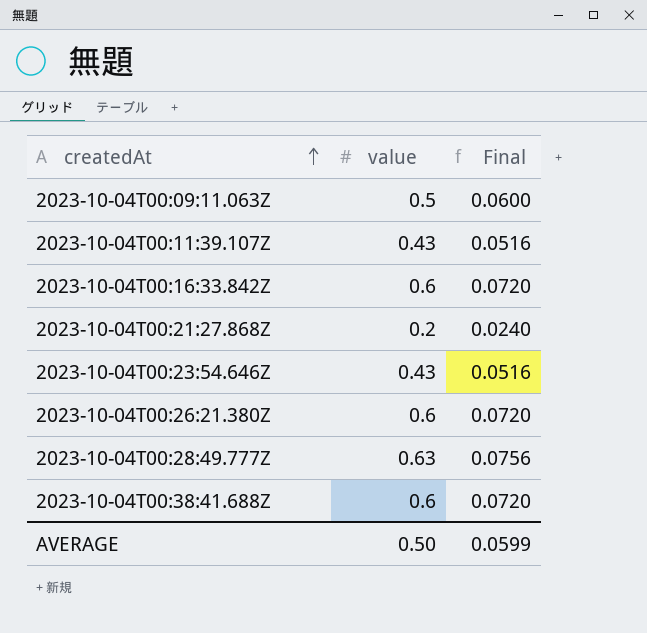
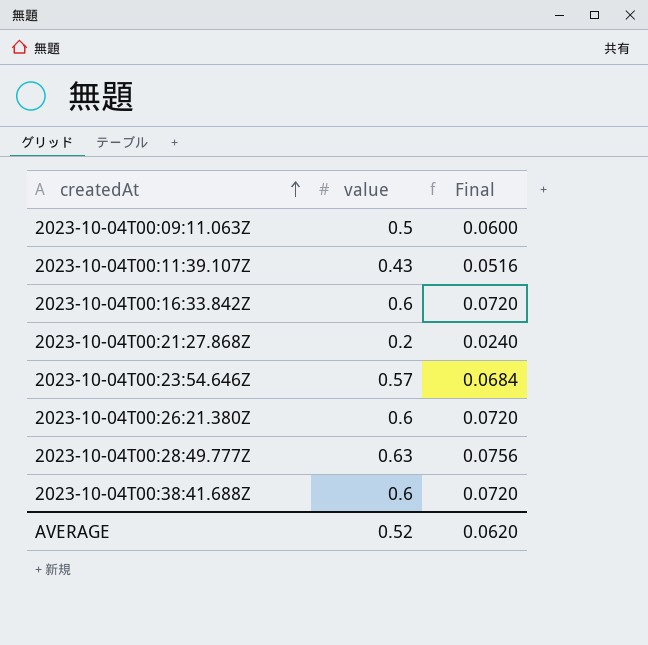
2023-10-04T00:23:54.646Z | value: 0.43 -> 0.57
2023-10-04T00:23:54.646Z | Final: 0.0516 -> 0.0684
AVERAGE | value: 0.50 -> 0.52
AVERAGE | Final: 0.0599 -> 0.0620

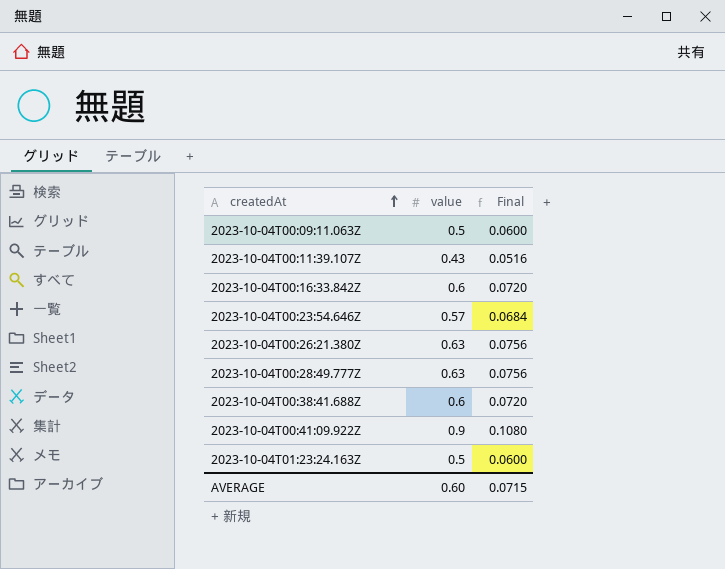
row 2023-10-04T00:21:27.868Z: 0.2 | 0.0240 -> none
2023-10-04T00:26:21.380Z | value: 0.6 -> 0.63
2023-10-04T00:26:21.380Z | Final: 0.0720 -> 0.0756
row 2023-10-04T00:41:09.922Z: none -> 0.9 | 0.1080
row 2023-10-04T01:23:24.163Z: none -> 0.5 | 0.0600
AVERAGE | value: 0.52 -> 0.60
AVERAGE | Final: 0.0620 -> 0.0715

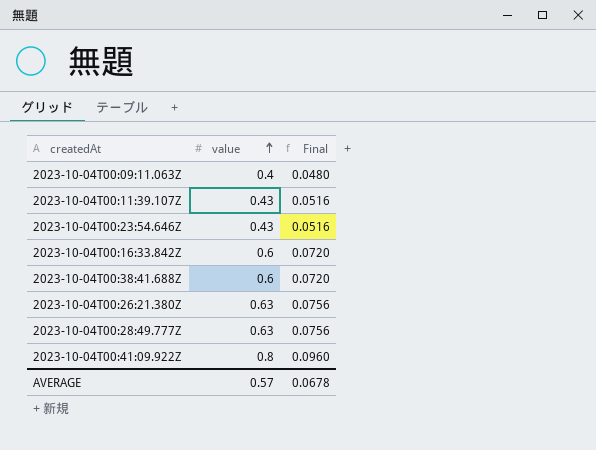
row order: createdAt ascending -> value ascending
row 2023-10-04T01:23:24.163Z: 0.5 | 0.0600 -> none
2023-10-04T00:09:11.063Z | value: 0.5 -> 0.4
2023-10-04T00:09:11.063Z | Final: 0.0600 -> 0.0480
2023-10-04T00:23:54.646Z | value: 0.57 -> 0.43
2023-10-04T00:23:54.646Z | Final: 0.0684 -> 0.0516
2023-10-04T00:41:09.922Z | value: 0.9 -> 0.8
2023-10-04T00:41:09.922Z | Final: 0.1080 -> 0.0960
AVERAGE | value: 0.60 -> 0.57
AVERAGE | Final: 0.0715 -> 0.0678

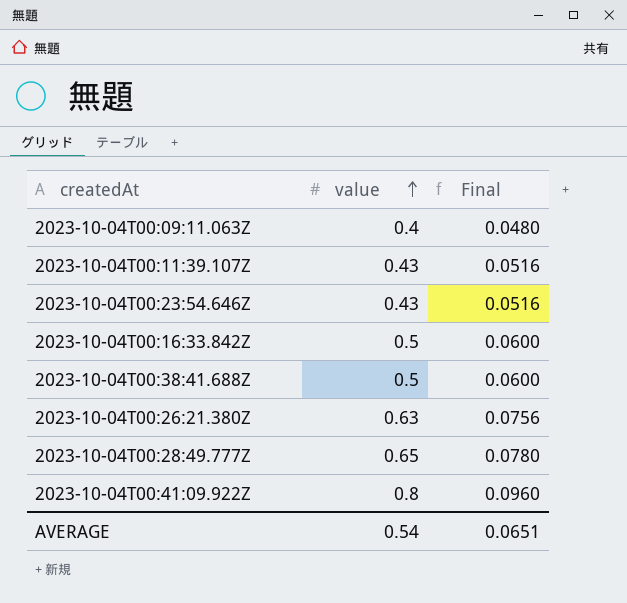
2023-10-04T00:16:33.842Z | value: 0.6 -> 0.5
2023-10-04T00:16:33.842Z | Final: 0.0720 -> 0.0600
2023-10-04T00:38:41.688Z | value: 0.6 -> 0.5
2023-10-04T00:38:41.688Z | Final: 0.0720 -> 0.0600
2023-10-04T00:28:49.777Z | value: 0.63 -> 0.65
2023-10-04T00:28:49.777Z | Final: 0.0756 -> 0.0780
AVERAGE | value: 0.57 -> 0.54
AVERAGE | Final: 0.0678 -> 0.0651

